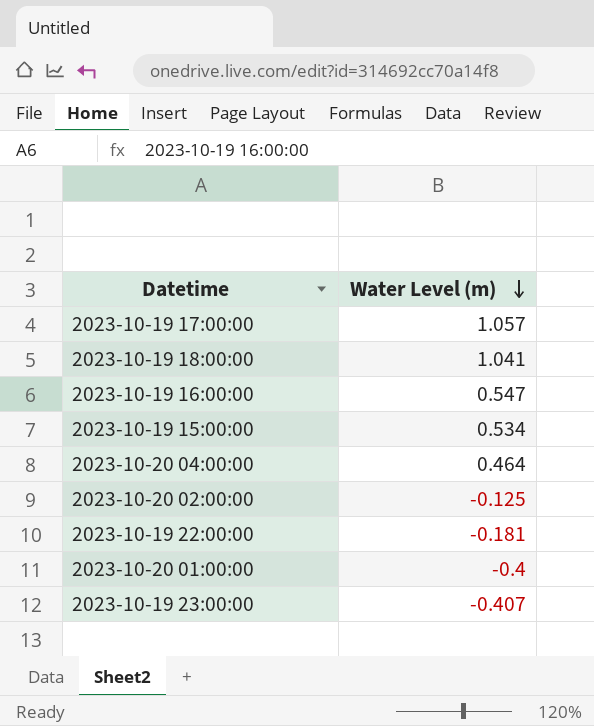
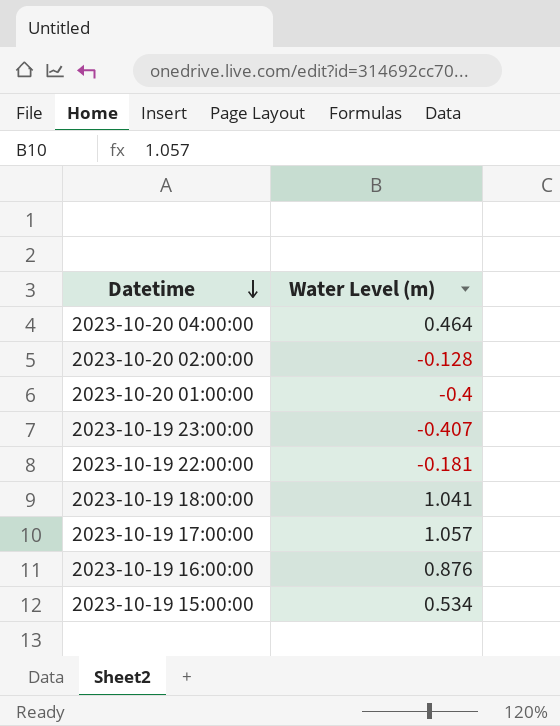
row order: Water Level (m) descending -> Datetime descending
2023-10-20 02:00:00 | Water Level (m): -0.125 -> -0.128
2023-10-19 16:00:00 | Water Level (m): 0.547 -> 0.876

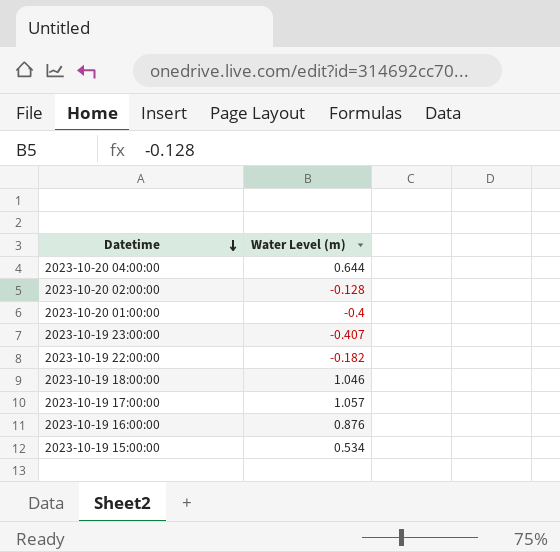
2023-10-20 04:00:00 | Water Level (m): 0.464 -> 0.644
2023-10-19 22:00:00 | Water Level (m): -0.181 -> -0.182
2023-10-19 18:00:00 | Water Level (m): 1.041 -> 1.046

